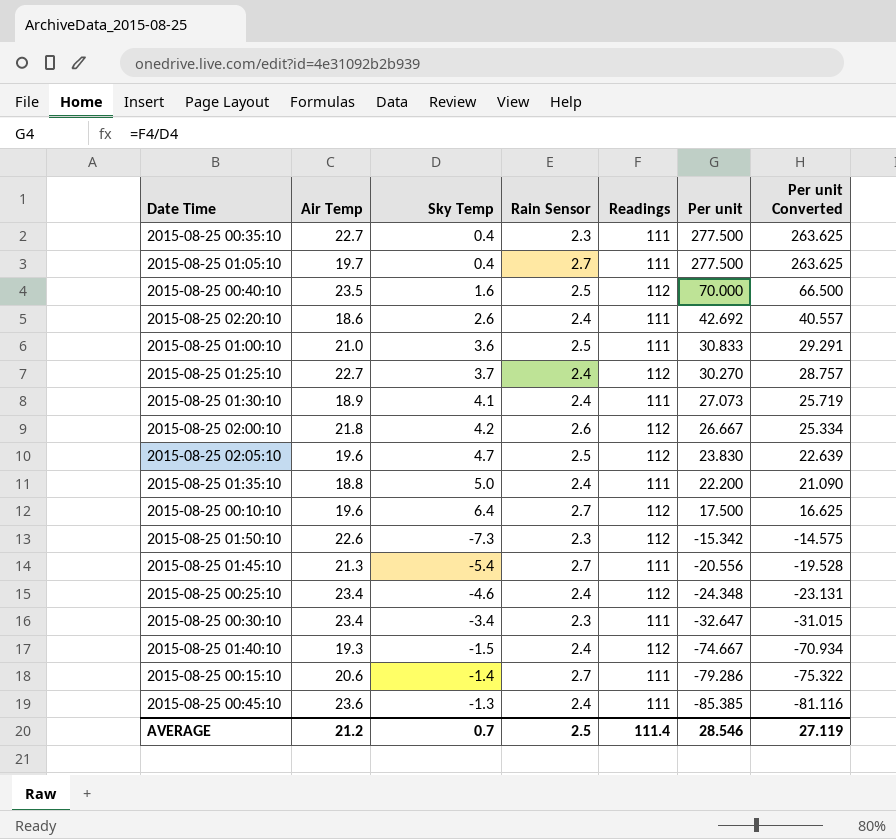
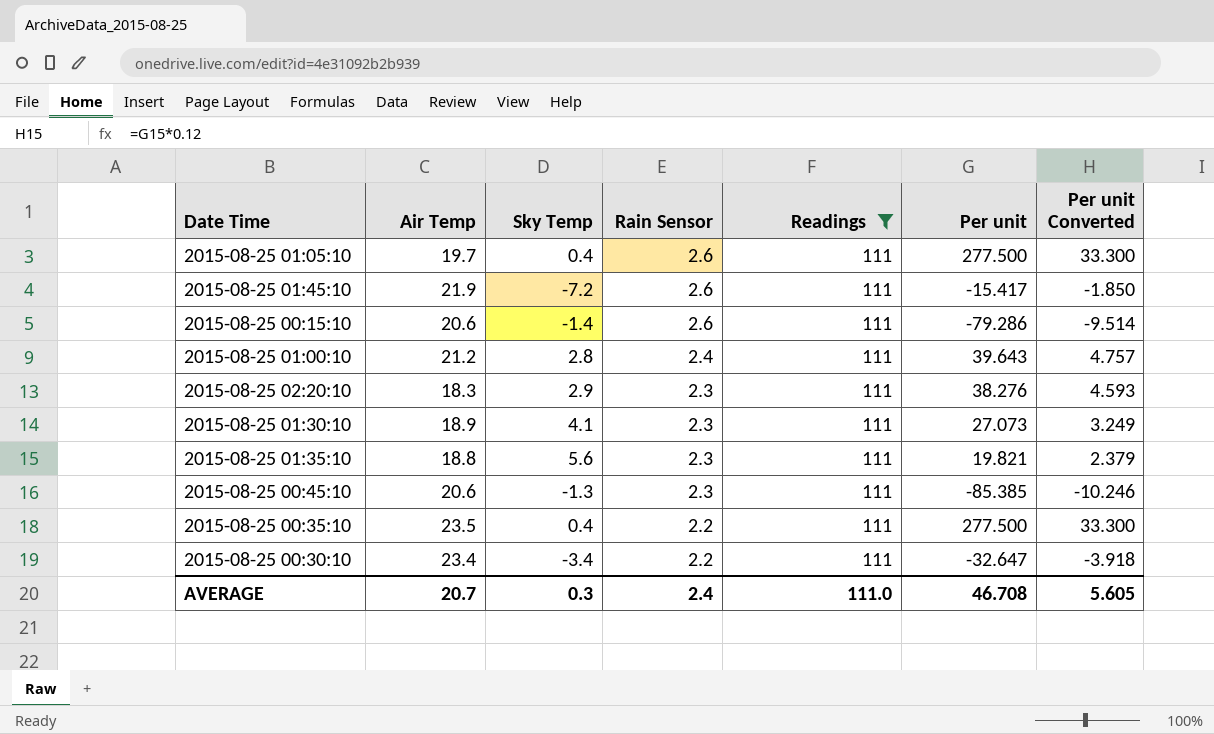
filter: none -> Readings = 111
row order: Per unit descending -> Rain Sensor descending
column Per unit Converted | formula: [Per unit] * 0.95 -> [Per unit] * 0.12
2015-08-25 01:05:10 | Rain Sensor: 2.7 -> 2.6
2015-08-25 01:45:10 | Air Temp: 21.3 -> 21.9
2015-08-25 01:45:10 | Sky Temp: -5.4 -> -7.2
2015-08-25 01:45:10 | Rain Sensor: 2.7 -> 2.6
2015-08-25 01:45:10 | Per unit: -20.556 -> -15.417
2015-08-25 00:15:10 | Rain Sensor: 2.7 -> 2.6
2015-08-25 01:00:10 | Air Temp: 21.0 -> 21.2
2015-08-25 01:00:10 | Sky Temp: 3.6 -> 2.8
2015-08-25 01:00:10 | Rain Sensor: 2.5 -> 2.4
2015-08-25 01:00:10 | Per unit: 30.833 -> 39.643
2015-08-25 02:20:10 | Air Temp: 18.6 -> 18.3
2015-08-25 02:20:10 | Sky Temp: 2.6 -> 2.9
2015-08-25 02:20:10 | Rain Sensor: 2.4 -> 2.3
2015-08-25 02:20:10 | Per unit: 42.692 -> 38.276
2015-08-25 01:30:10 | Rain Sensor: 2.4 -> 2.3
2015-08-25 01:35:10 | Sky Temp: 5.0 -> 5.6
2015-08-25 01:35:10 | Rain Sensor: 2.4 -> 2.3
2015-08-25 01:35:10 | Per unit: 22.200 -> 19.821
2015-08-25 00:45:10 | Air Temp: 23.6 -> 20.6
2015-08-25 00:45:10 | Rain Sensor: 2.4 -> 2.3
2015-08-25 00:35:10 | Air Temp: 22.7 -> 23.5
2015-08-25 00:35:10 | Rain Sensor: 2.3 -> 2.2
2015-08-25 00:30:10 | Rain Sensor: 2.3 -> 2.2
AVERAGE | Air Temp: 21.2 -> 20.7
AVERAGE | Sky Temp: 0.7 -> 0.3
AVERAGE | Rain Sensor: 2.5 -> 2.4
AVERAGE | Readings: 111.4 -> 111.0
AVERAGE | Per unit: 28.546 -> 46.708
AVERAGE | Per unit Converted: 27.119 -> 5.605

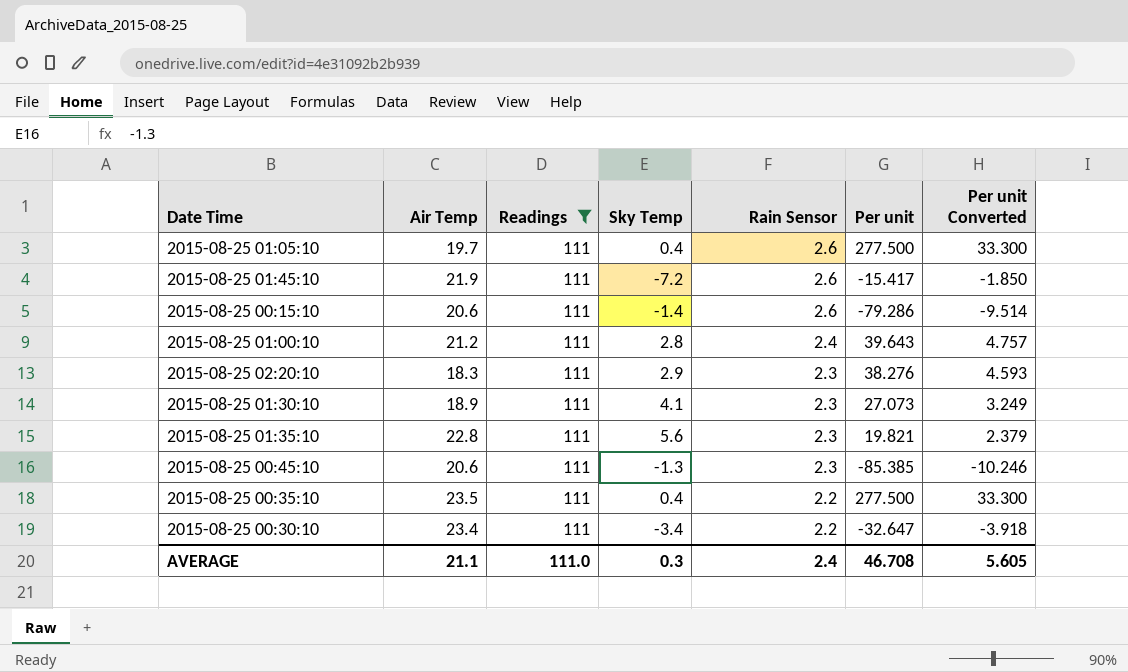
column Readings | position: 5 -> 3
2015-08-25 01:35:10 | Air Temp: 18.8 -> 22.8
AVERAGE | Air Temp: 20.7 -> 21.1

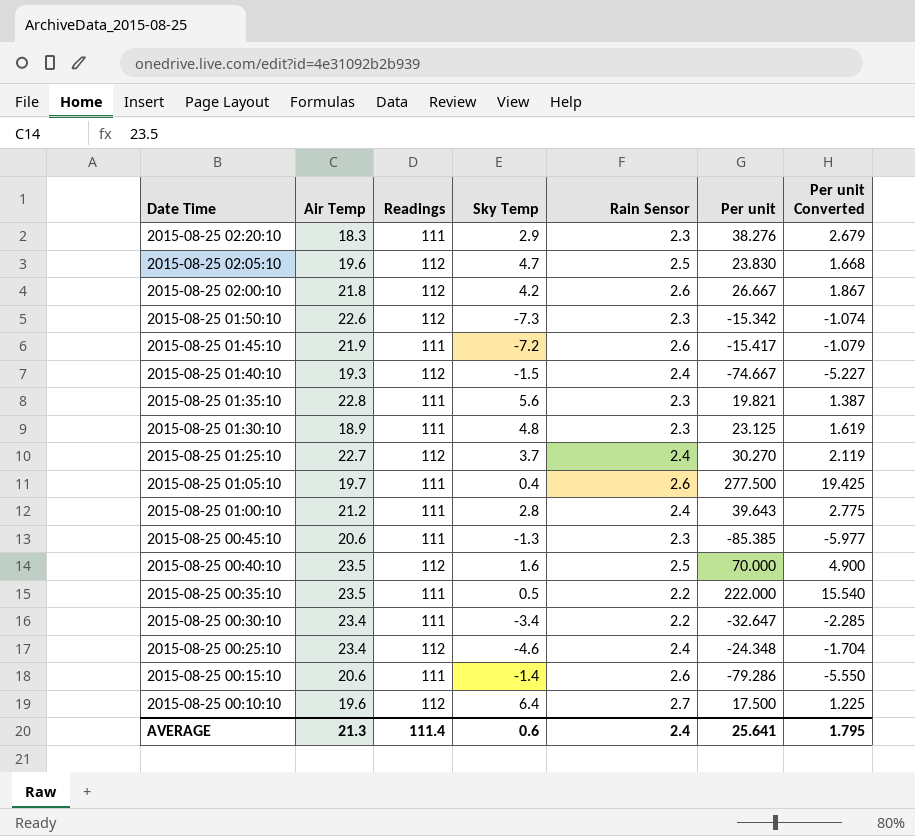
filter: Readings = 111 -> none
row order: Rain Sensor descending -> Date Time descending
column Per unit Converted | formula: [Per unit] * 0.12 -> [Per unit] * 0.07
2015-08-25 01:30:10 | Sky Temp: 4.1 -> 4.8
2015-08-25 01:30:10 | Per unit: 27.073 -> 23.125
2015-08-25 00:35:10 | Sky Temp: 0.4 -> 0.5
2015-08-25 00:35:10 | Per unit: 277.500 -> 222.000
AVERAGE | Air Temp: 21.1 -> 21.3
AVERAGE | Readings: 111.0 -> 111.4
AVERAGE | Sky Temp: 0.3 -> 0.6
AVERAGE | Per unit: 46.708 -> 25.641
AVERAGE | Per unit Converted: 5.605 -> 1.795

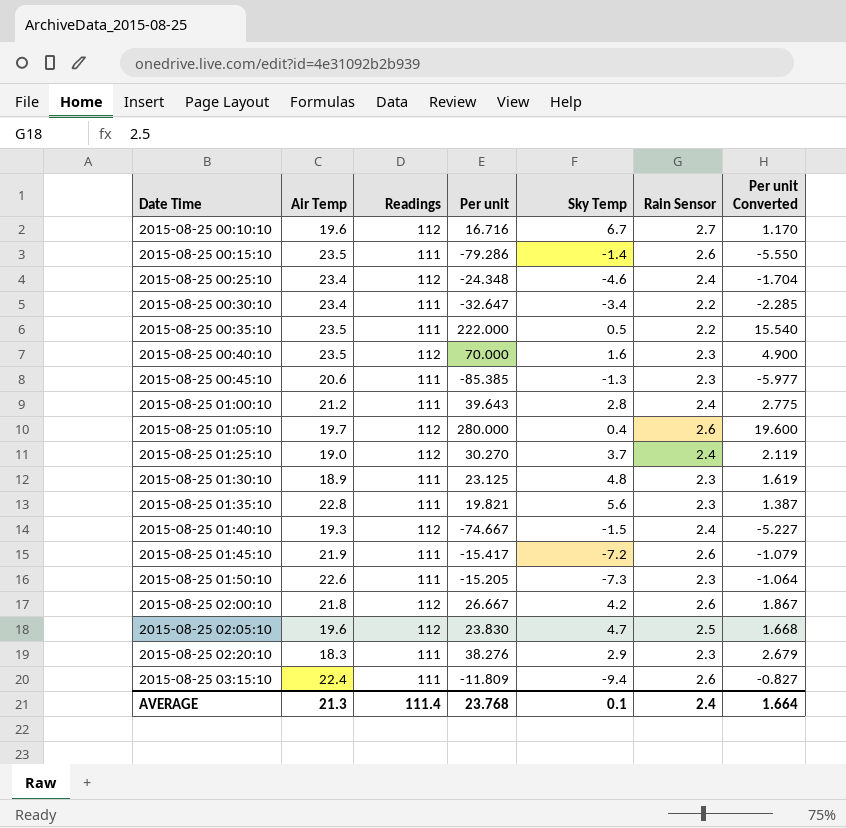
row order: Date Time descending -> Date Time ascending
column Per unit | position: 6 -> 4
2015-08-25 00:10:10 | Per unit: 17.500 -> 16.716
2015-08-25 00:10:10 | Sky Temp: 6.4 -> 6.7
2015-08-25 00:10:10 | Per unit Converted: 1.225 -> 1.170
2015-08-25 00:15:10 | Air Temp: 20.6 -> 23.5
2015-08-25 00:40:10 | Rain Sensor: 2.5 -> 2.3
2015-08-25 01:05:10 | Readings: 111 -> 112
2015-08-25 01:05:10 | Per unit: 277.500 -> 280.000
2015-08-25 01:05:10 | Per unit Converted: 19.425 -> 19.600
2015-08-25 01:25:10 | Air Temp: 22.7 -> 19.0
2015-08-25 01:50:10 | Readings: 112 -> 111
2015-08-25 01:50:10 | Per unit: -15.342 -> -15.205
2015-08-25 01:50:10 | Per unit Converted: -1.074 -> -1.064
row 2015-08-25 03:15:10: none -> 22.4 | 111 | -11.809 | -9.4 | 2.6 | -0.827
AVERAGE | Per unit: 25.641 -> 23.768
AVERAGE | Sky Temp: 0.6 -> 0.1
AVERAGE | Per unit Converted: 1.795 -> 1.664

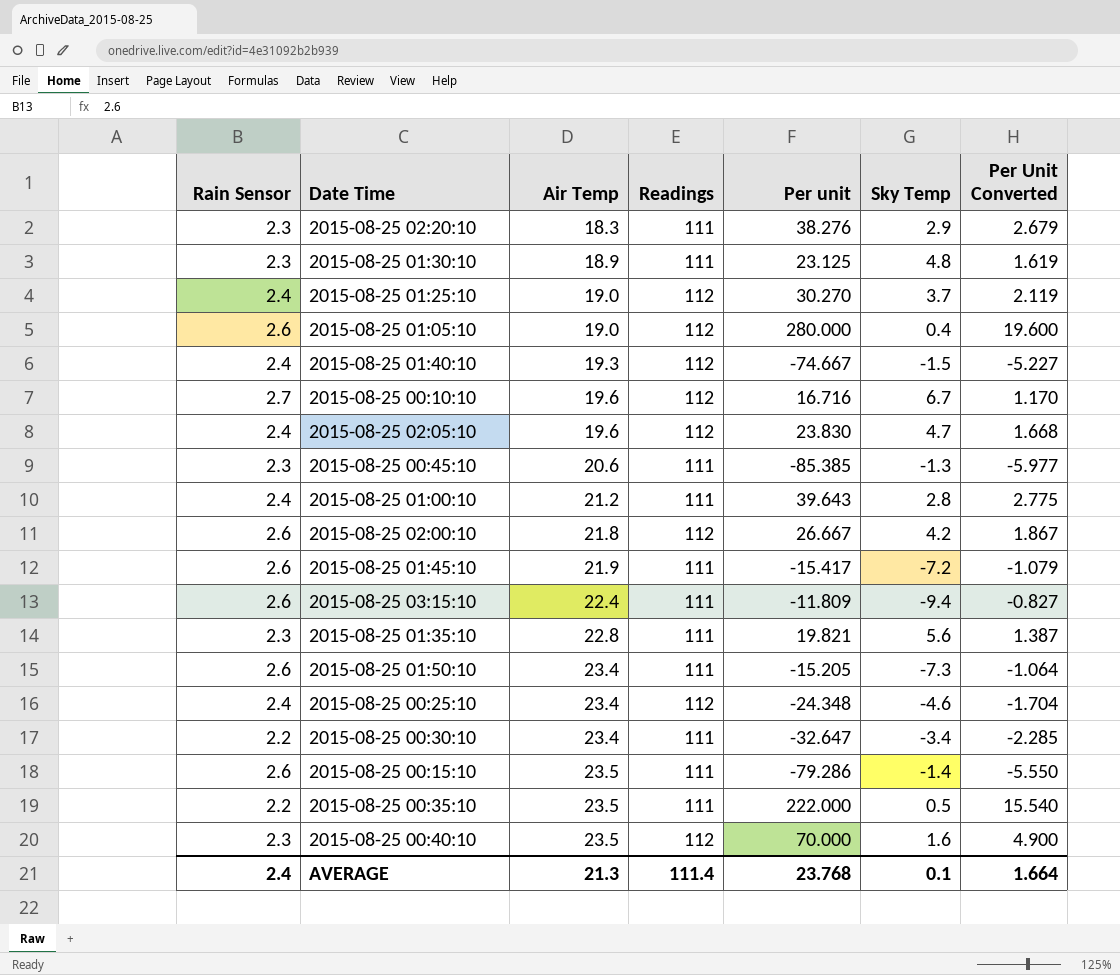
row order: Date Time ascending -> Air Temp ascending
column Rain Sensor | position: 6 -> 1
column name: Per unit Converted -> Per Unit Converted
2015-08-25 01:05:10 | Air Temp: 19.7 -> 19.0
2015-08-25 02:05:10 | Rain Sensor: 2.5 -> 2.4
2015-08-25 01:50:10 | Rain Sensor: 2.3 -> 2.6
2015-08-25 01:50:10 | Air Temp: 22.6 -> 23.4

